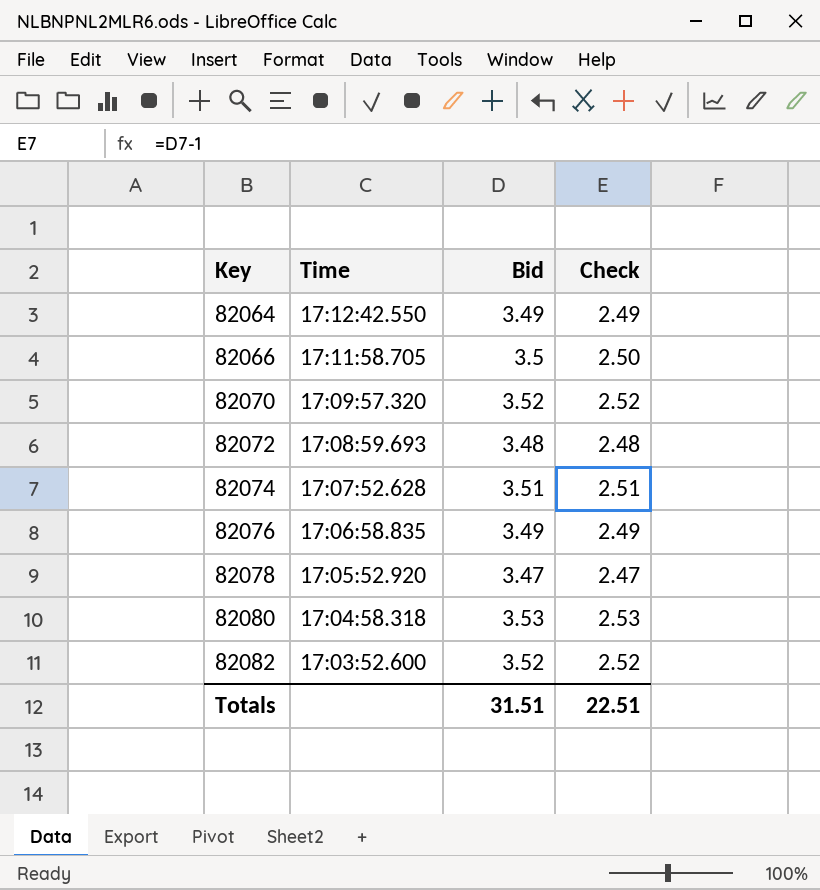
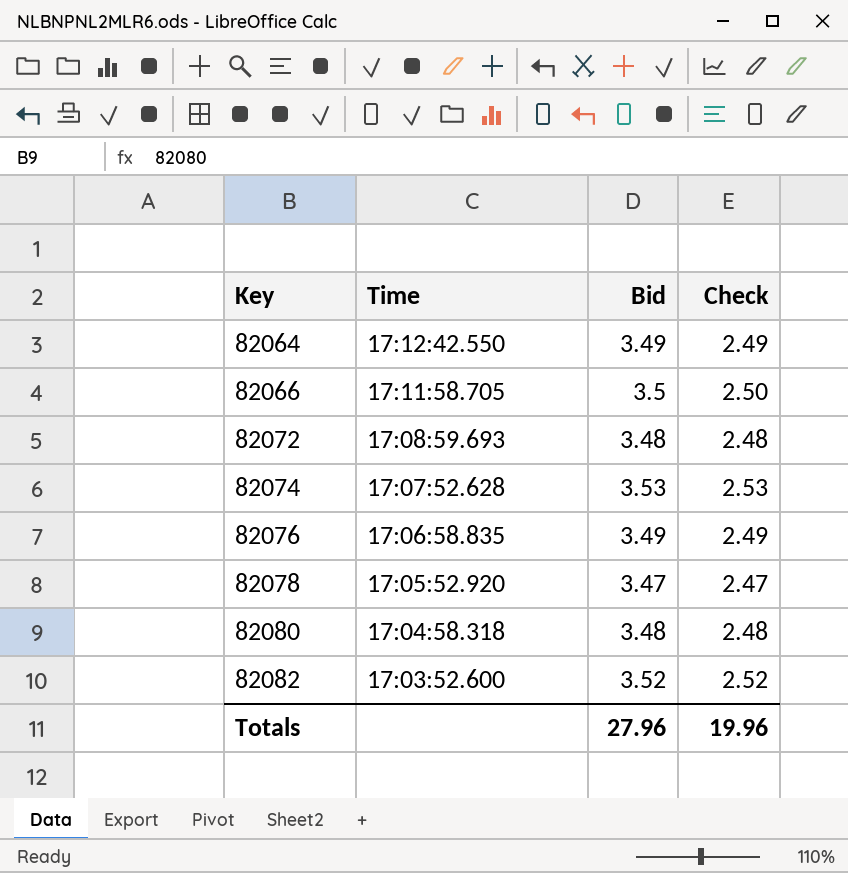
row 82070: 17:09:57.320 | 3.52 | 2.52 -> none
82074 | Bid: 3.51 -> 3.53
82074 | Check: 2.51 -> 2.53
82080 | Bid: 3.53 -> 3.48
82080 | Check: 2.53 -> 2.48
Totals | Bid: 31.51 -> 27.96
Totals | Check: 22.51 -> 19.96

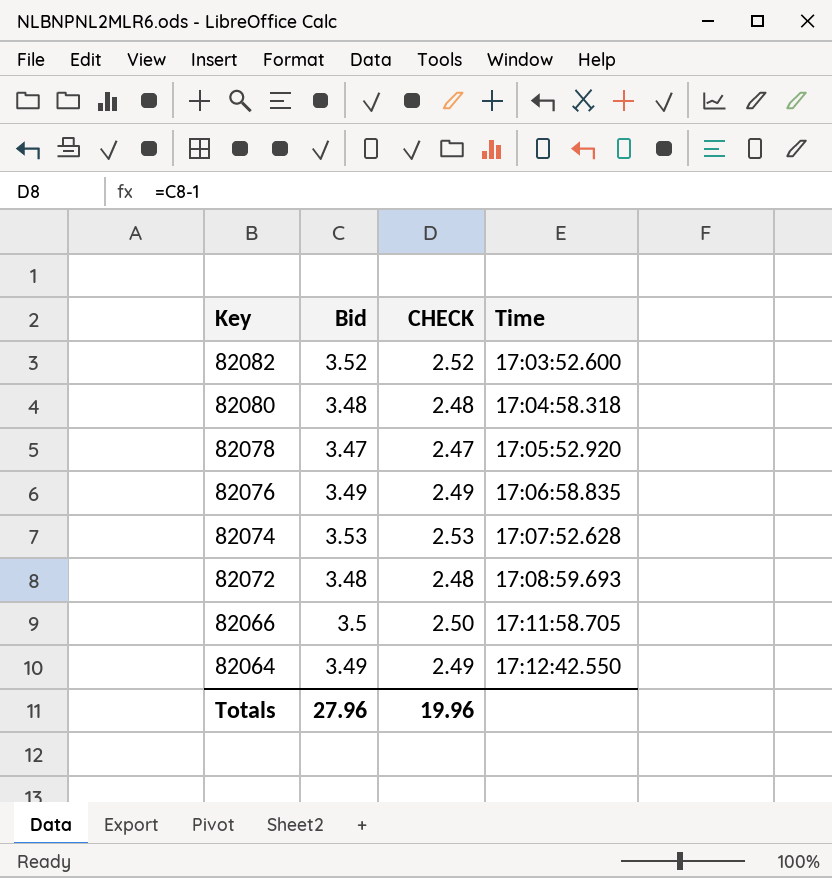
row order: Key ascending -> Key descending
column name: Check -> CHECK
column Time | position: 2 -> 4

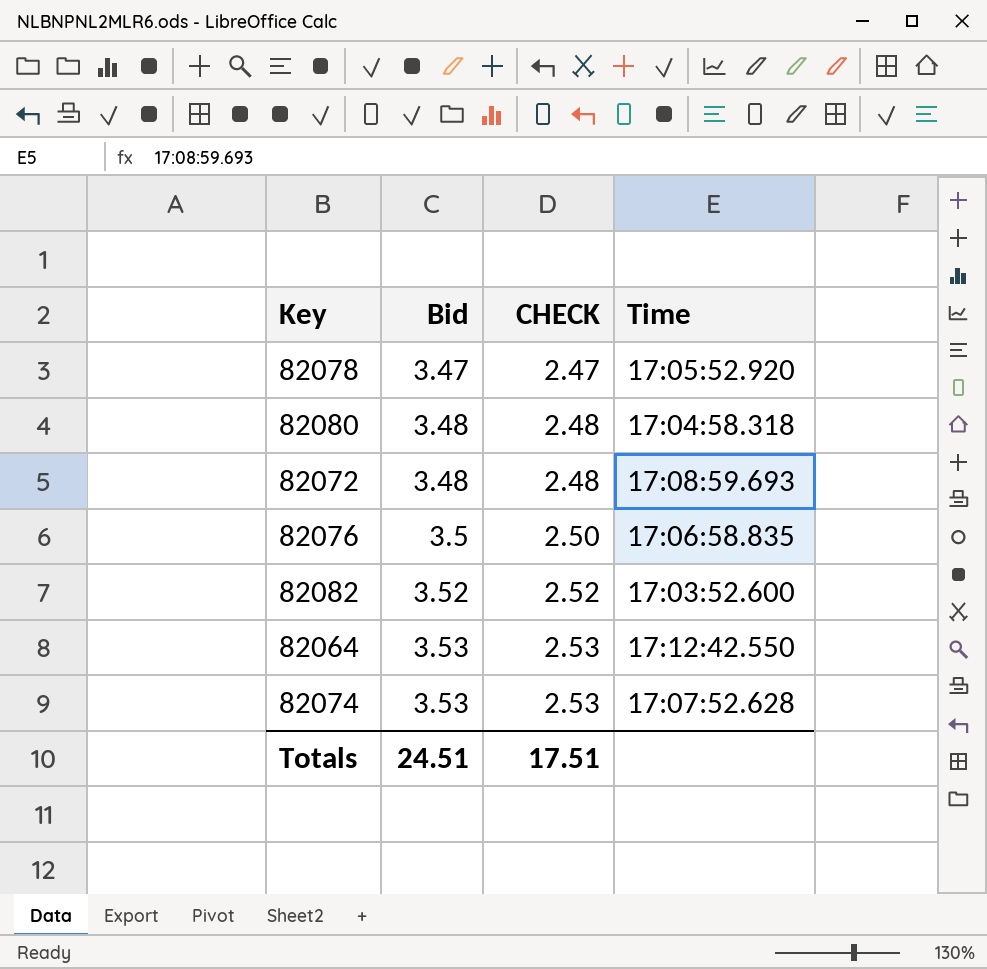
row order: Key descending -> Bid ascending
row 82066: 3.5 | 2.50 | 17:11:58.705 -> none
82076 | Bid: 3.49 -> 3.5
82076 | CHECK: 2.49 -> 2.50
82064 | Bid: 3.49 -> 3.53
82064 | CHECK: 2.49 -> 2.53
Totals | Bid: 27.96 -> 24.51
Totals | CHECK: 19.96 -> 17.51

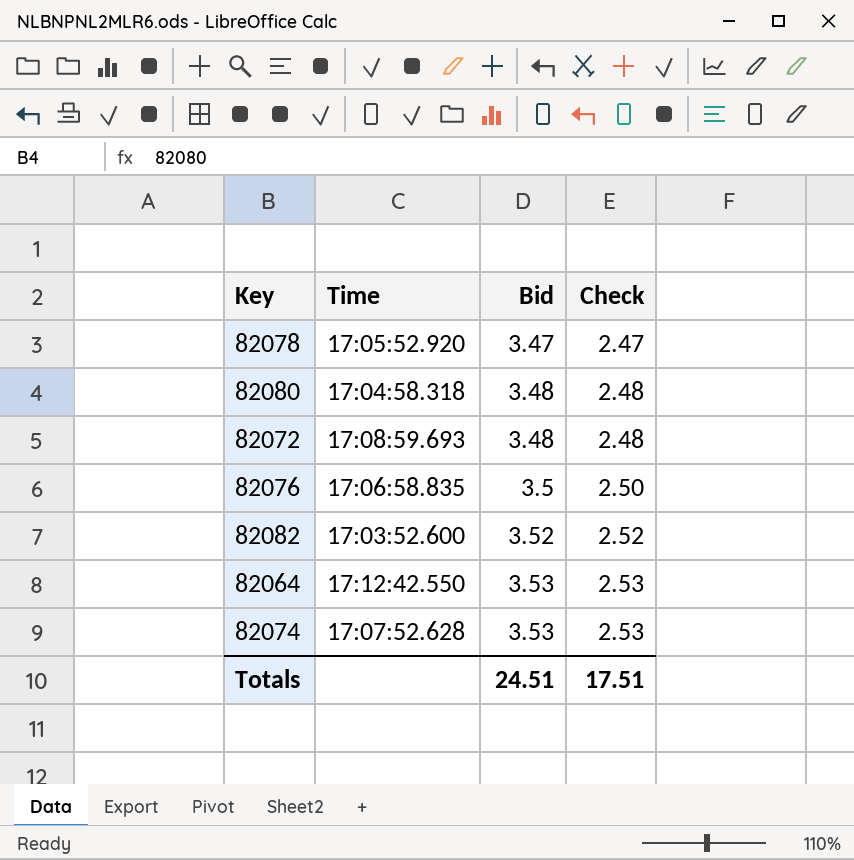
column Time | position: 4 -> 2
column name: CHECK -> Check

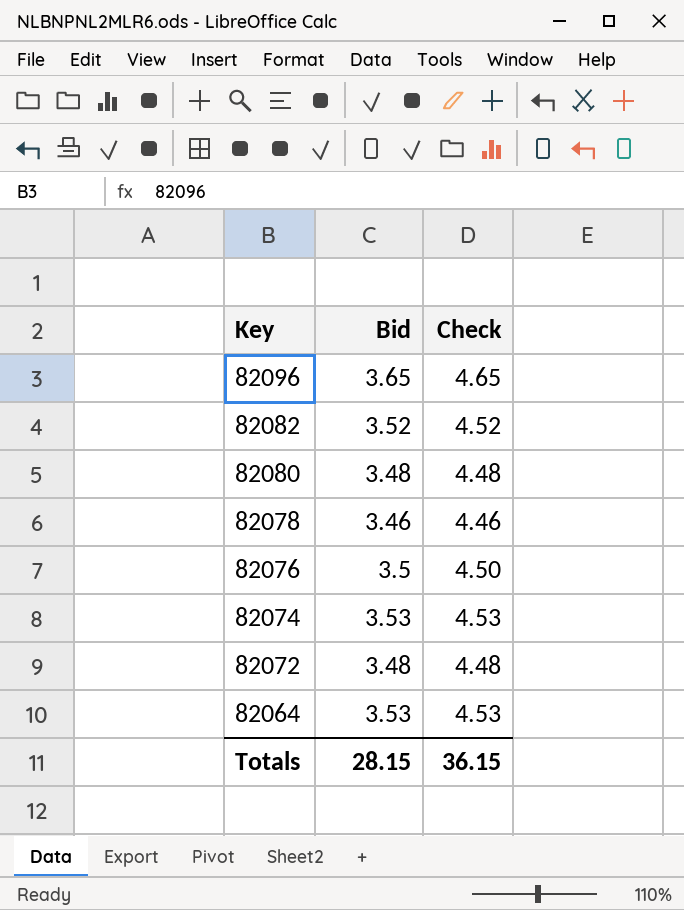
row order: Bid ascending -> Key descending
column Time | position: 2 -> none
column Check | formula: [Bid] - 1 -> [Bid] + 1
row 82096: none -> 3.65 | 4.65
82078 | Bid: 3.47 -> 3.46
Totals | Bid: 24.51 -> 28.15
Totals | Check: 17.51 -> 36.15

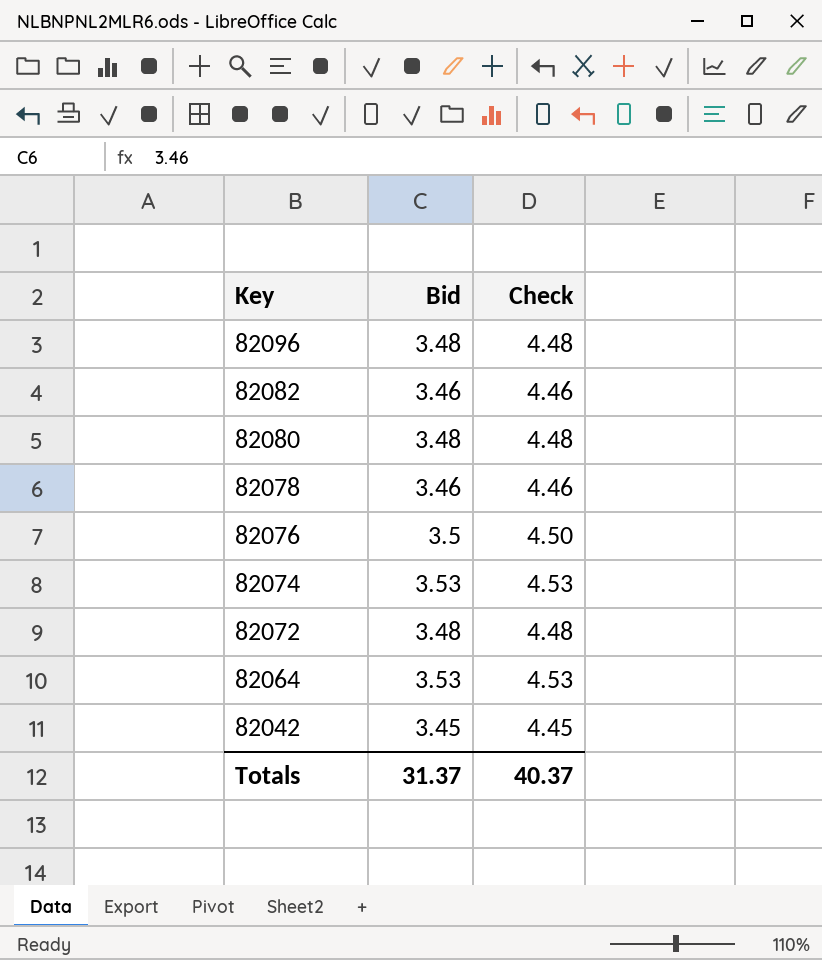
82096 | Bid: 3.65 -> 3.48
82096 | Check: 4.65 -> 4.48
82082 | Bid: 3.52 -> 3.46
82082 | Check: 4.52 -> 4.46
row 82042: none -> 3.45 | 4.45
Totals | Bid: 28.15 -> 31.37
Totals | Check: 36.15 -> 40.37

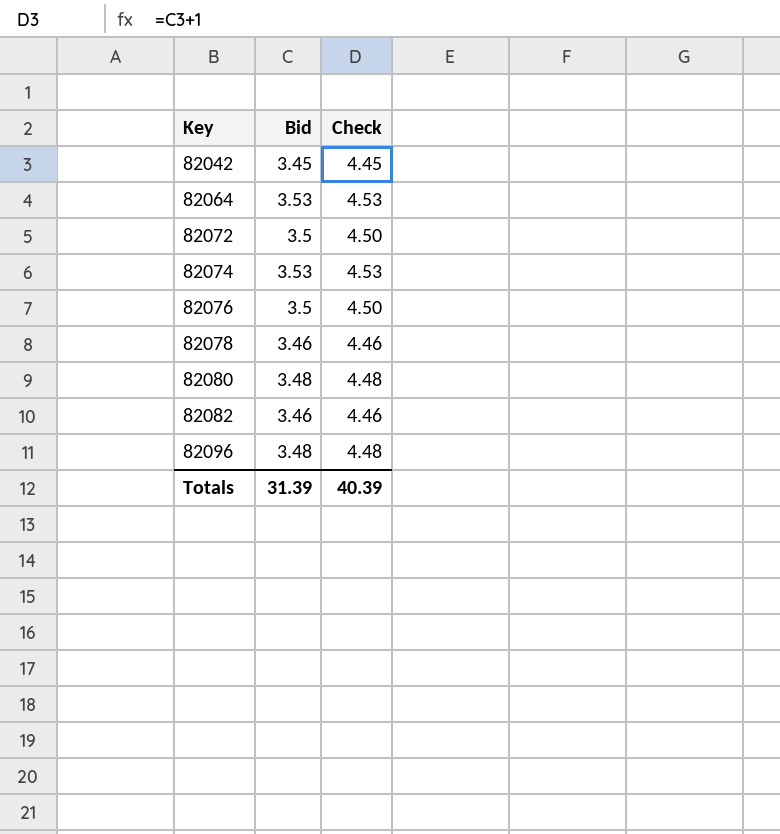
row order: Key descending -> Key ascending
82072 | Bid: 3.48 -> 3.5
82072 | Check: 4.48 -> 4.50
Totals | Bid: 31.37 -> 31.39
Totals | Check: 40.37 -> 40.39

